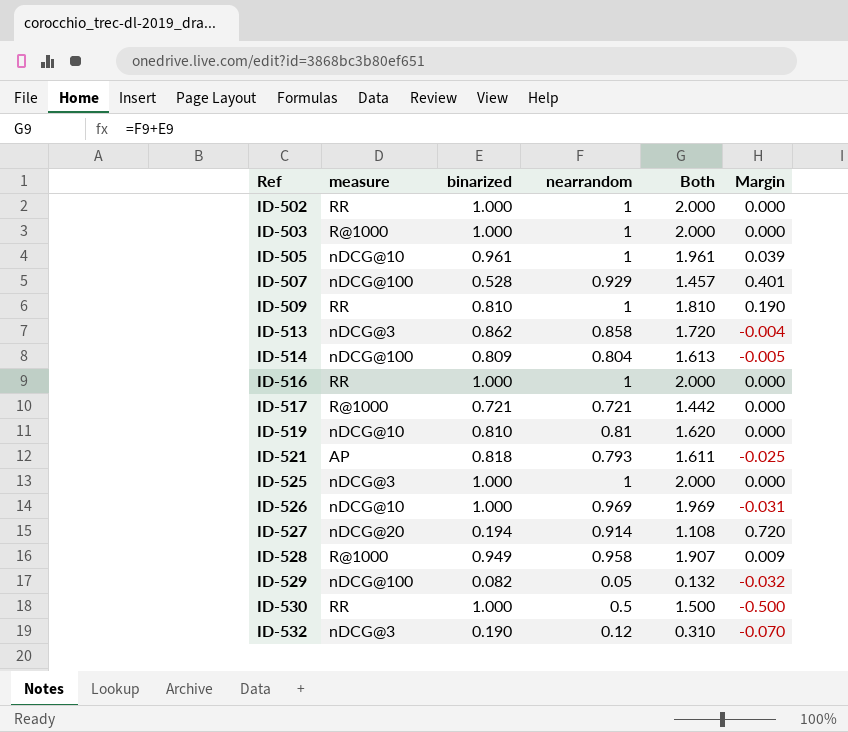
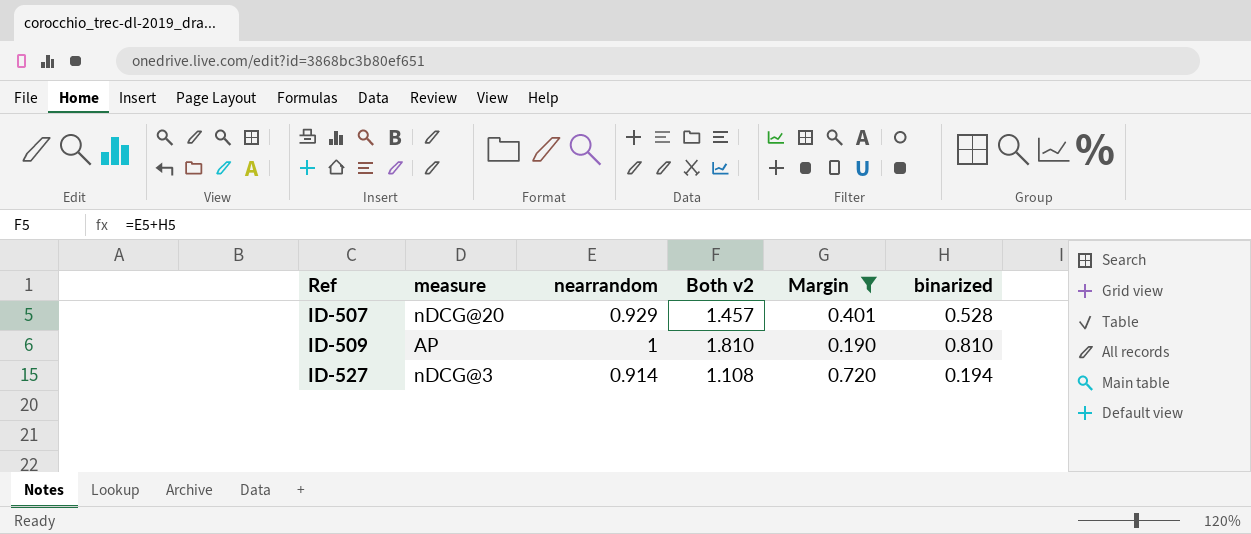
filter: none -> Margin >= 0.190
column name: Both -> Both v2
column binarized | position: 3 -> 6
ID-507 | measure: nDCG@100 -> nDCG@20
ID-509 | measure: RR -> AP
ID-527 | measure: nDCG@20 -> nDCG@3

